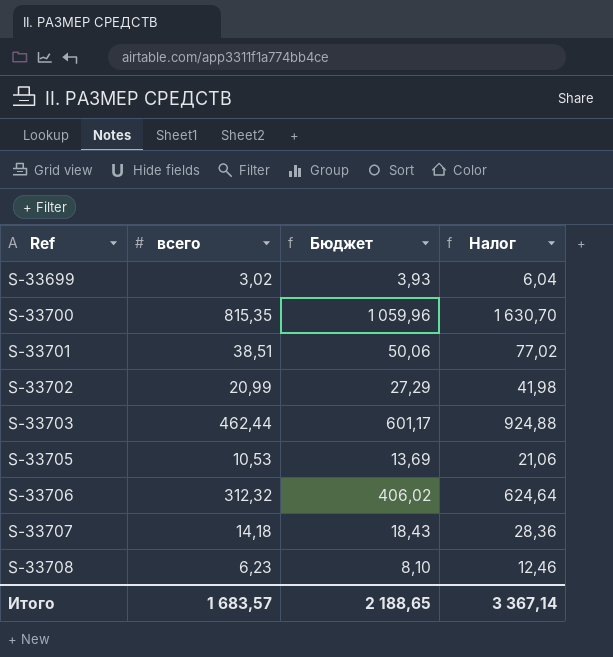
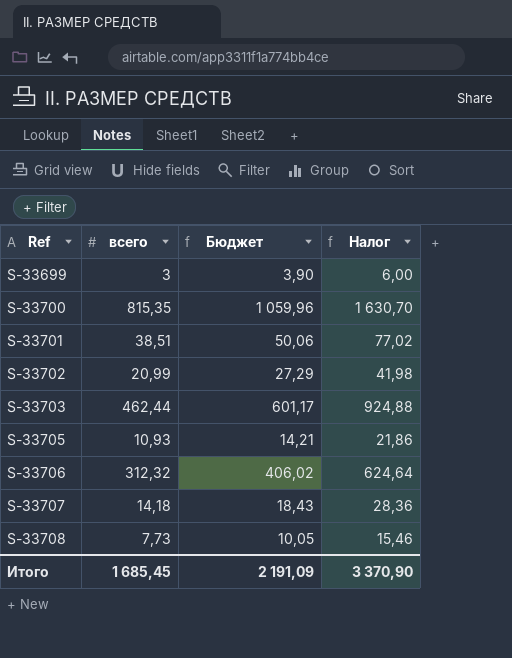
S-33699 | всего: 3,02 -> 3
S-33699 | Бюджет: 3,93 -> 3,90
S-33699 | Налог: 6,04 -> 6,00
S-33705 | всего: 10,53 -> 10,93
S-33705 | Бюджет: 13,69 -> 14,21
S-33705 | Налог: 21,06 -> 21,86
S-33708 | всего: 6,23 -> 7,73
S-33708 | Бюджет: 8,10 -> 10,05
S-33708 | Налог: 12,46 -> 15,46
Итого | всего: 1 683,57 -> 1 685,45
Итого | Бюджет: 2 188,65 -> 2 191,09
Итого | Налог: 3 367,14 -> 3 370,90

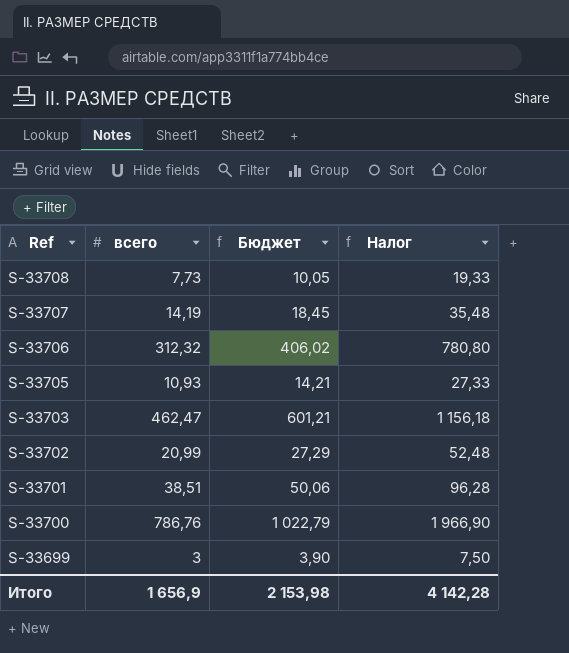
row order: Ref ascending -> Ref descending
column Налог | formula: [всего] * 2 -> [всего] * 2,5
S-33707 | всего: 14,18 -> 14,19
S-33707 | Бюджет: 18,43 -> 18,45
S-33703 | всего: 462,44 -> 462,47
S-33703 | Бюджет: 601,17 -> 601,21
S-33700 | всего: 815,35 -> 786,76
S-33700 | Бюджет: 1 059,96 -> 1 022,79
Итого | всего: 1 685,45 -> 1 656,9
Итого | Бюджет: 2 191,09 -> 2 153,98
Итого | Налог: 3 370,90 -> 4 142,28

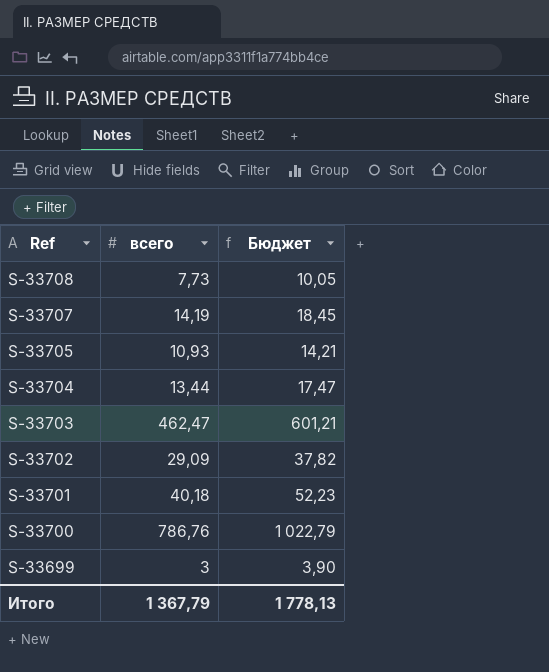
column Налог | formula: [всего] * 2,5 -> none
row S-33706: 312,32 | 406,02 | 780,80 -> none
row S-33704: none -> 13,44 | 17,47
S-33702 | всего: 20,99 -> 29,09
S-33702 | Бюджет: 27,29 -> 37,82
S-33701 | всего: 38,51 -> 40,18
S-33701 | Бюджет: 50,06 -> 52,23
Итого | всего: 1 656,9 -> 1 367,79
Итого | Бюджет: 2 153,98 -> 1 778,13

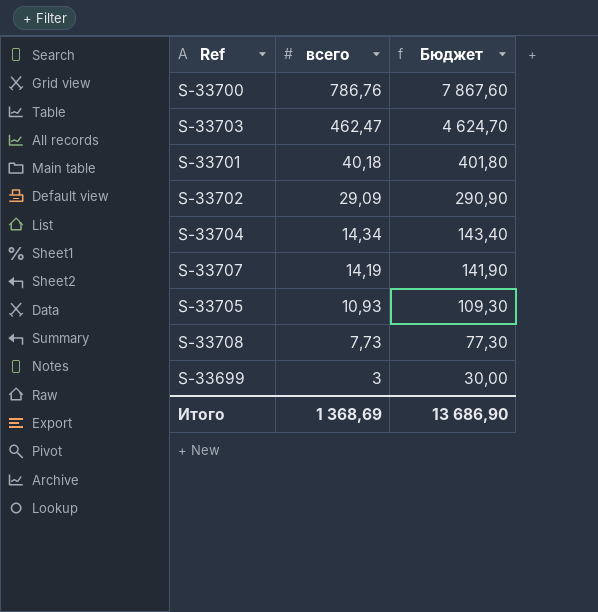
row order: Ref descending -> всего descending
column Бюджет | formula: [всего] * 1,3 -> [всего] * 10
S-33704 | всего: 13,44 -> 14,34
Итого | всего: 1 367,79 -> 1 368,69
Итого | Бюджет: 1 778,13 -> 13 686,90

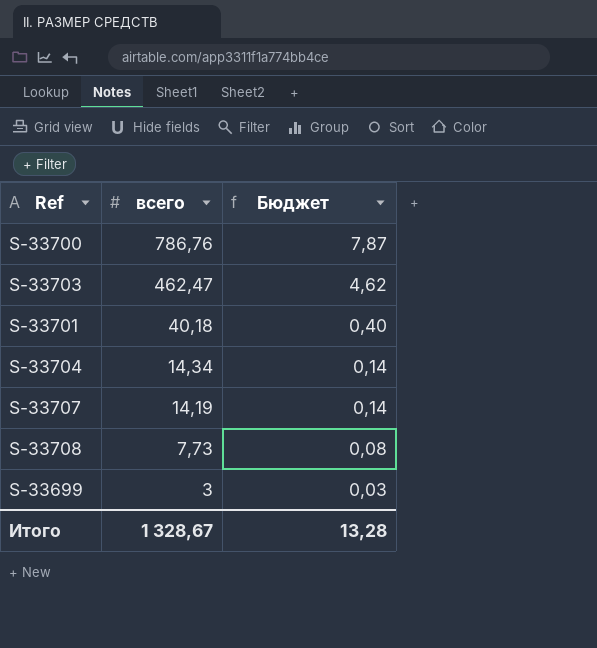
column Бюджет | formula: [всего] * 10 -> [всего] * 0,01
row S-33702: 29,09 | 290,90 -> none
row S-33705: 10,93 | 109,30 -> none
Итого | всего: 1 368,69 -> 1 328,67
Итого | Бюджет: 13 686,90 -> 13,28

